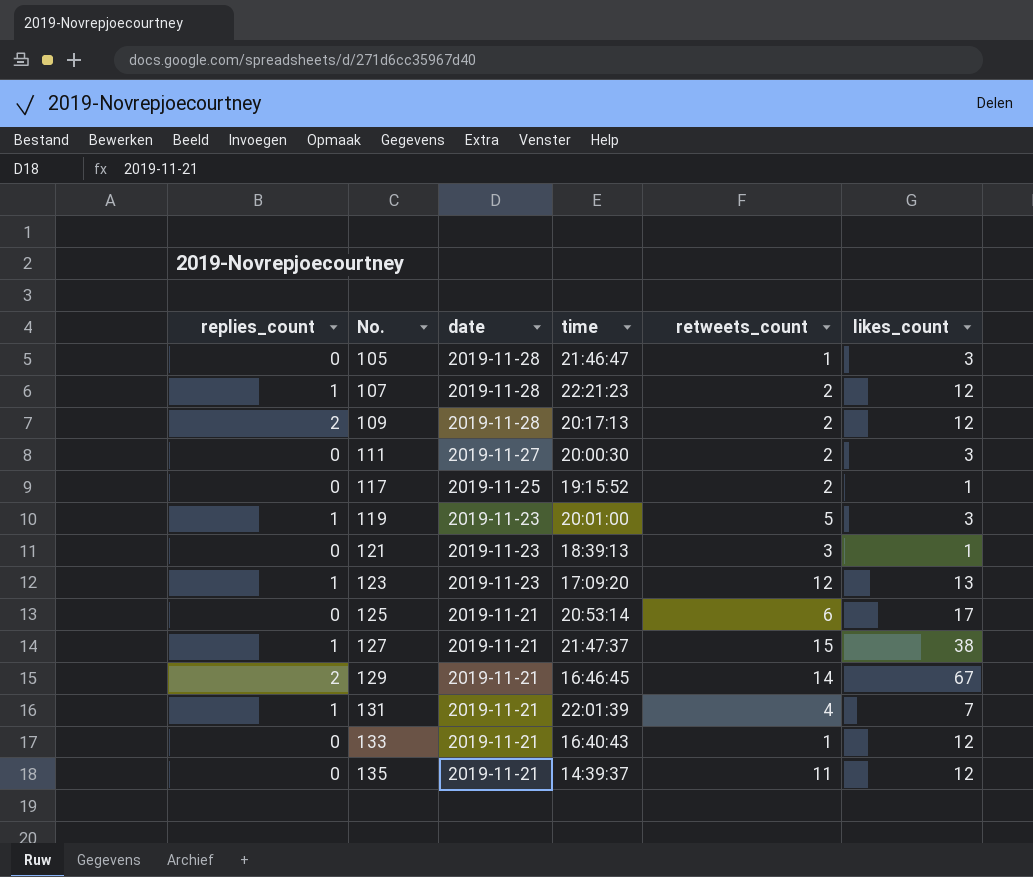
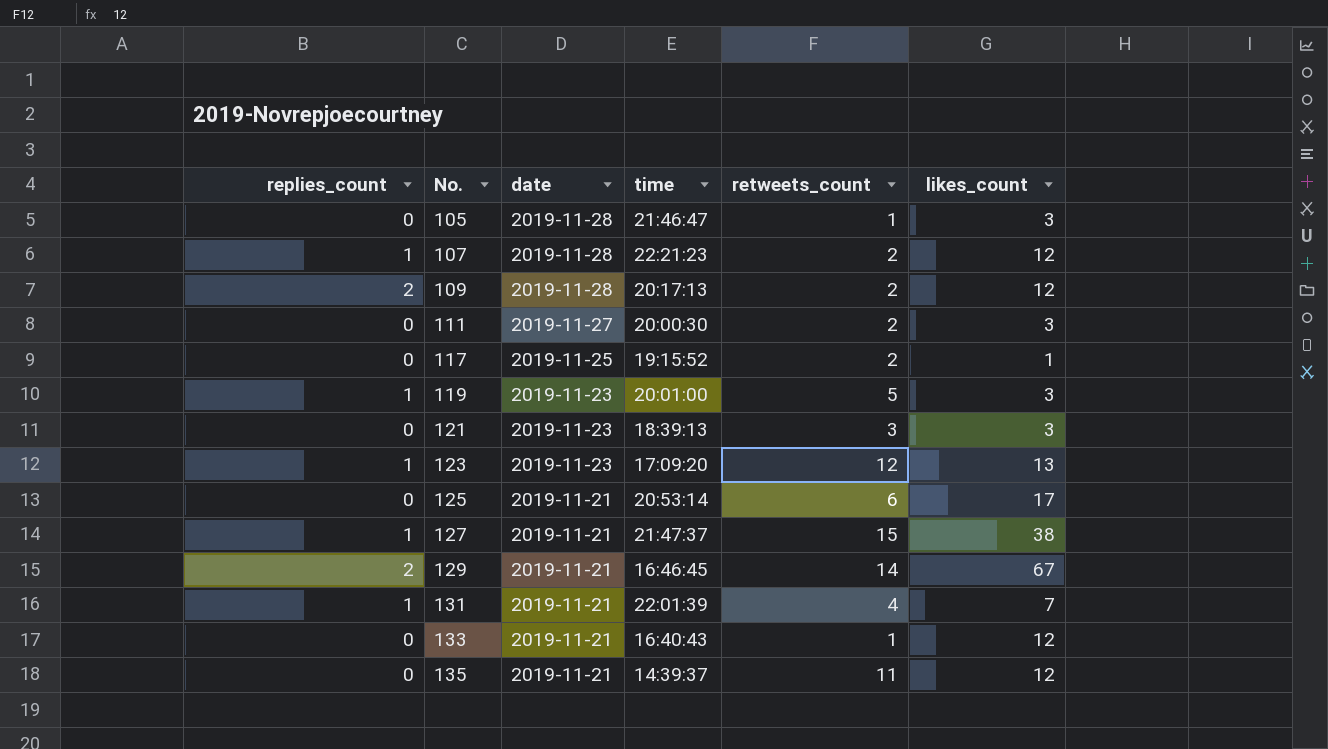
121 | likes_count: 1 -> 3

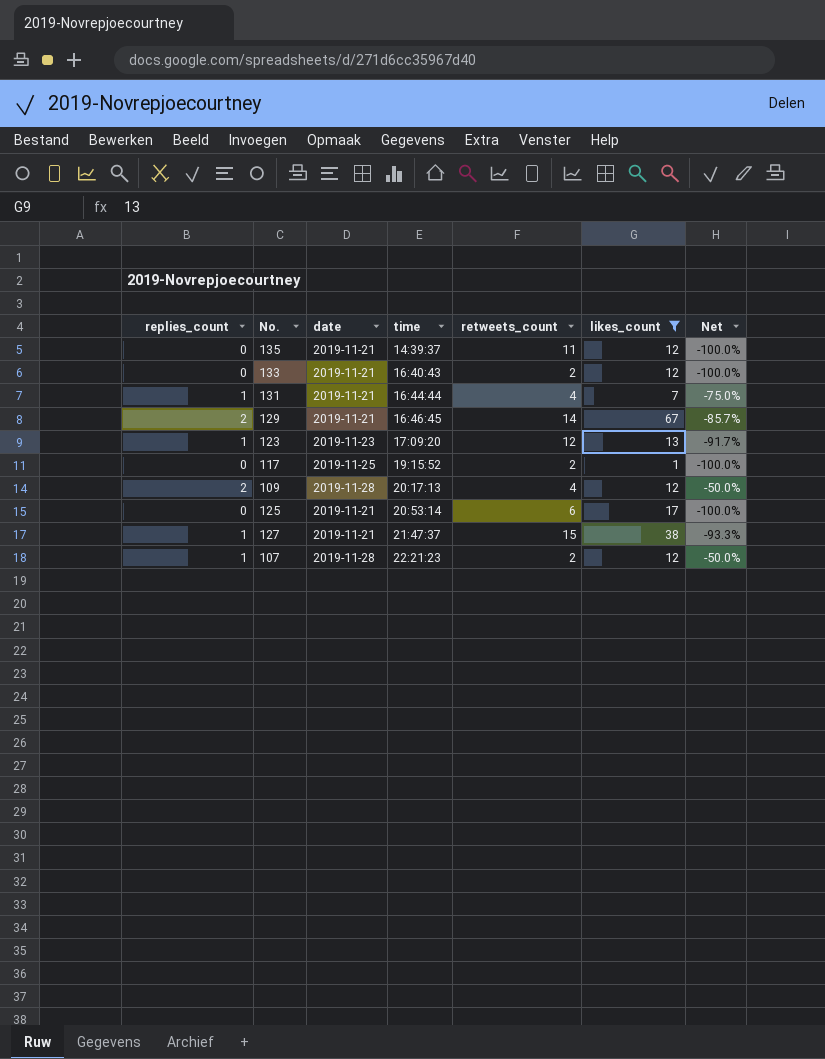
filter: none -> likes_count != 3
row order: No. ascending -> time ascending
column Net | formula: none -> ([replies_count] - [retweets_count]) / [retweets_count]
133 | retweets_count: 1 -> 2
131 | time: 22:01:39 -> 16:44:44
109 | retweets_count: 2 -> 4

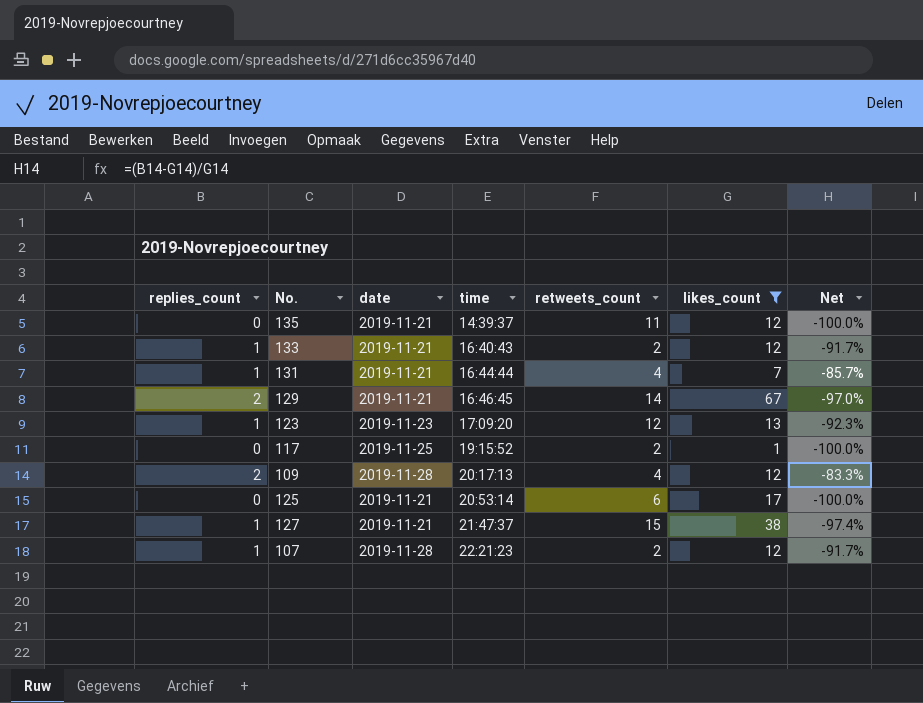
column Net | formula: ([replies_count] - [retweets_count]) / [retweets_count] -> ([replies_count] - [likes_count]) / [likes_count]
133 | replies_count: 0 -> 1

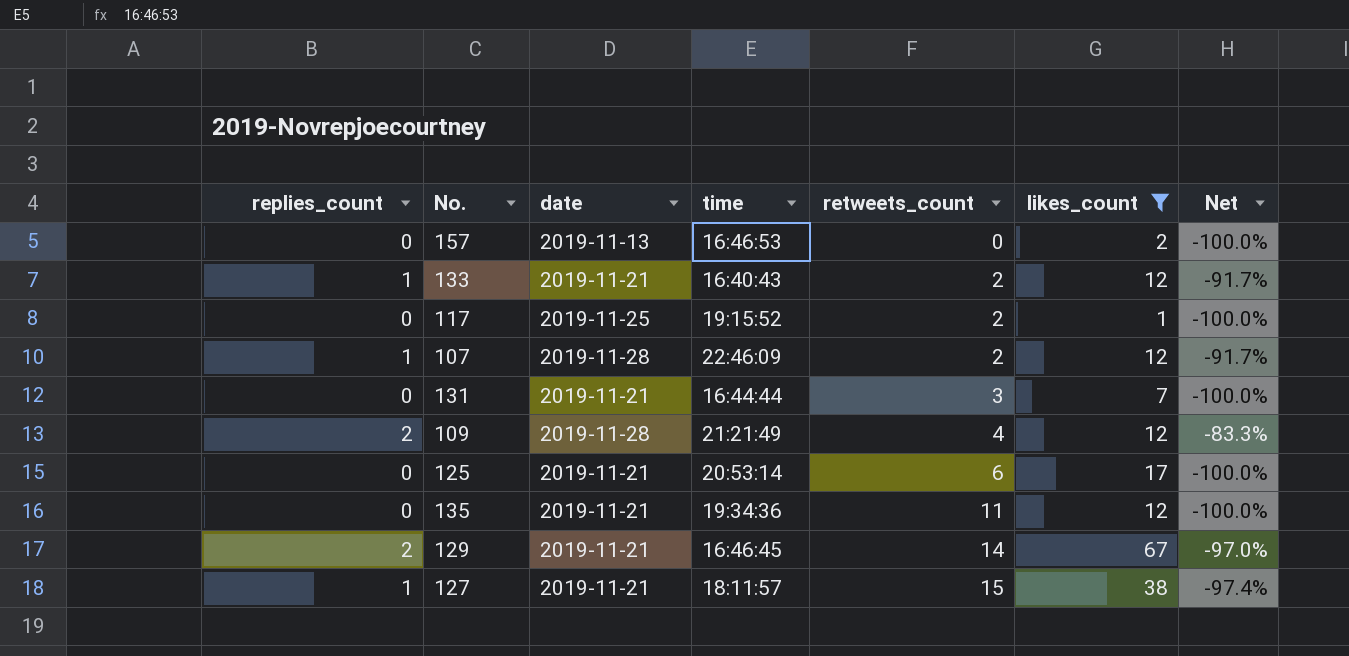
row order: time ascending -> retweets_count ascending
row 123: 1 | 2019-11-23 | 17:09:20 | 12 | 13 | -92.3% -> none
row 157: none -> 0 | 2019-11-13 | 16:46:53 | 0 | 2 | -100.0%
107 | time: 22:21:23 -> 22:46:09
131 | replies_count: 1 -> 0
131 | retweets_count: 4 -> 3
131 | Net: -85.7% -> -100.0%
109 | time: 20:17:13 -> 21:21:49
135 | time: 14:39:37 -> 19:34:36
127 | time: 21:47:37 -> 18:11:57

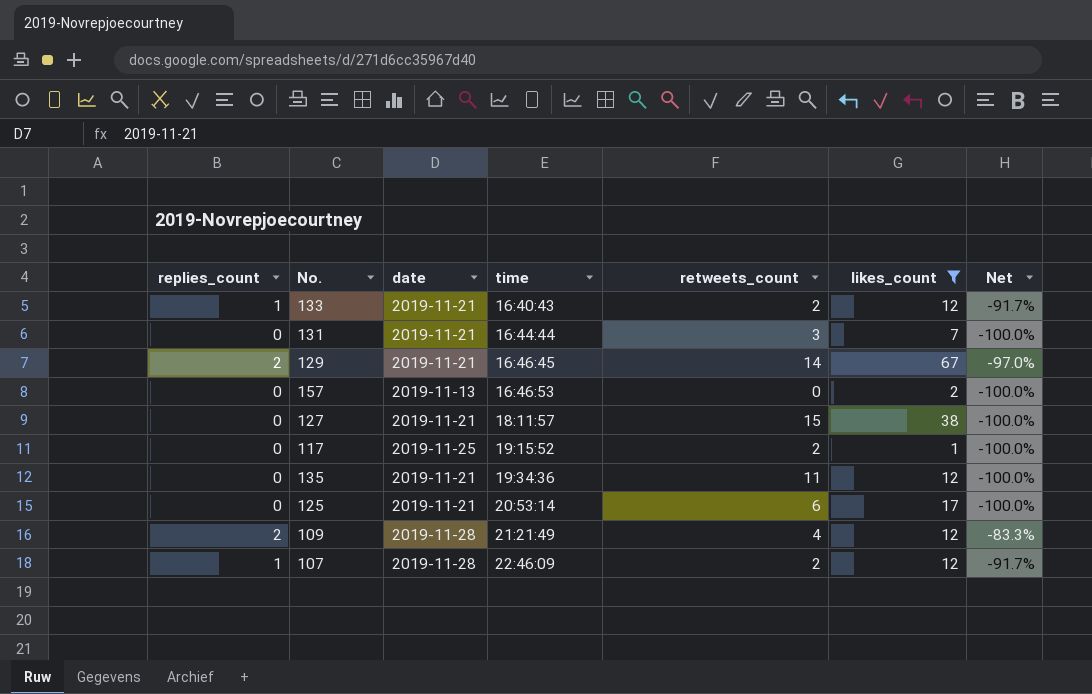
row order: retweets_count ascending -> time ascending
127 | replies_count: 1 -> 0
127 | Net: -97.4% -> -100.0%

